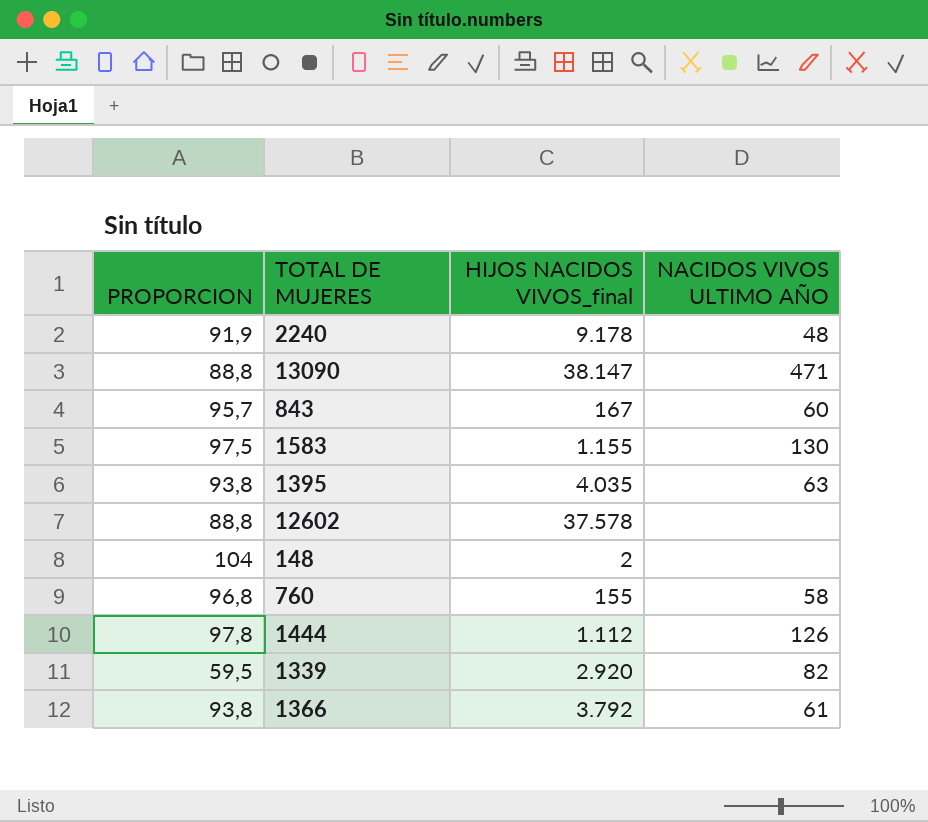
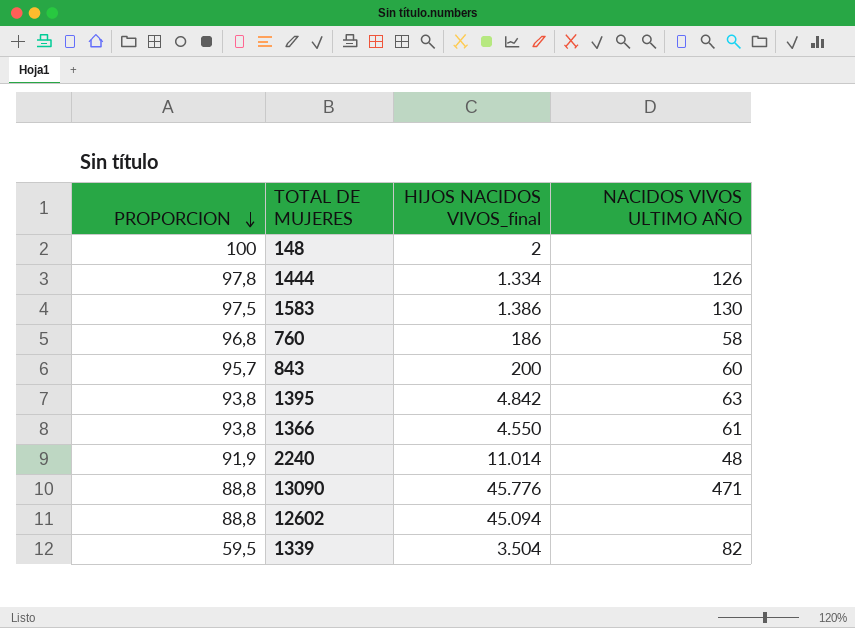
row order: none -> PROPORCION descending
148 | PROPORCION: 104 -> 100
1444 | HIJOS NACIDOS VIVOS_final: 1.112 -> 1.334
1583 | HIJOS NACIDOS VIVOS_final: 1.155 -> 1.386
760 | HIJOS NACIDOS VIVOS_final: 155 -> 186
843 | HIJOS NACIDOS VIVOS_final: 167 -> 200
1395 | HIJOS NACIDOS VIVOS_final: 4.035 -> 4.842
1366 | HIJOS NACIDOS VIVOS_final: 3.792 -> 4.550
2240 | HIJOS NACIDOS VIVOS_final: 9.178 -> 11.014
13090 | HIJOS NACIDOS VIVOS_final: 38.147 -> 45.776
12602 | HIJOS NACIDOS VIVOS_final: 37.578 -> 45.094
1339 | HIJOS NACIDOS VIVOS_final: 2.920 -> 3.504

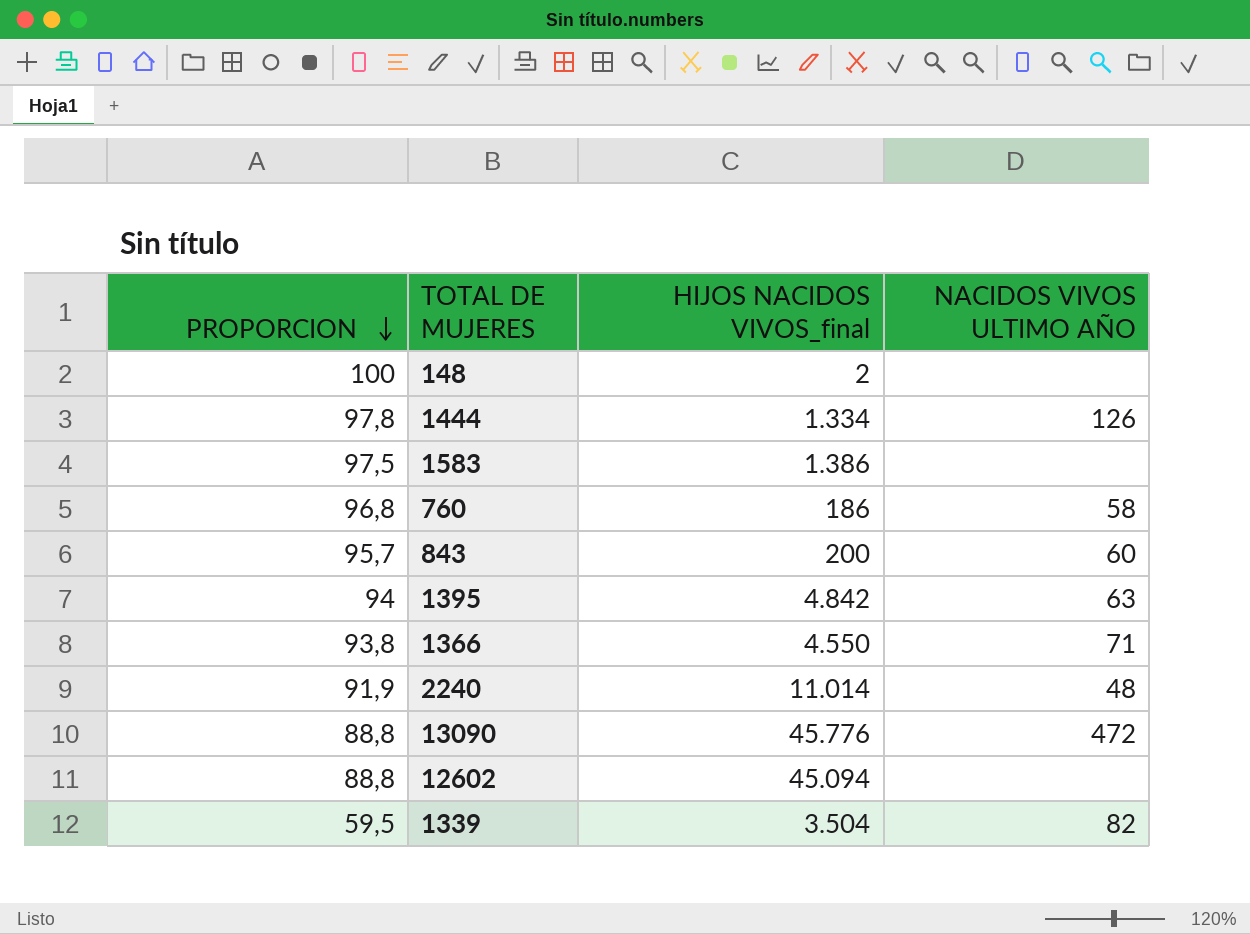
1583 | NACIDOS VIVOS ULTIMO AÑO: 130 -> none
1395 | PROPORCION: 93,8 -> 94
1366 | NACIDOS VIVOS ULTIMO AÑO: 61 -> 71
13090 | NACIDOS VIVOS ULTIMO AÑO: 471 -> 472

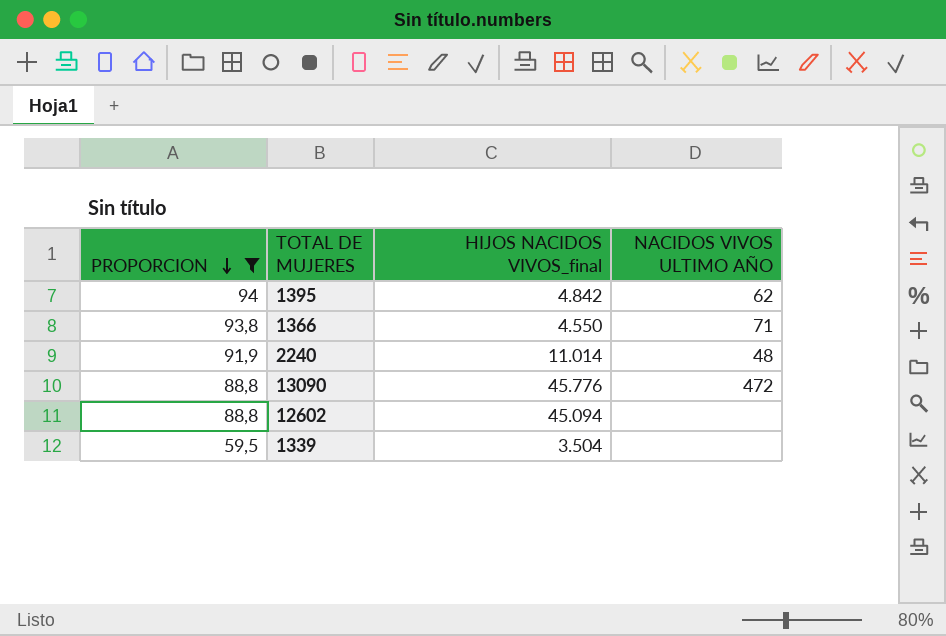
filter: none -> PROPORCION <= 94
1395 | NACIDOS VIVOS ULTIMO AÑO: 63 -> 62
1339 | NACIDOS VIVOS ULTIMO AÑO: 82 -> none

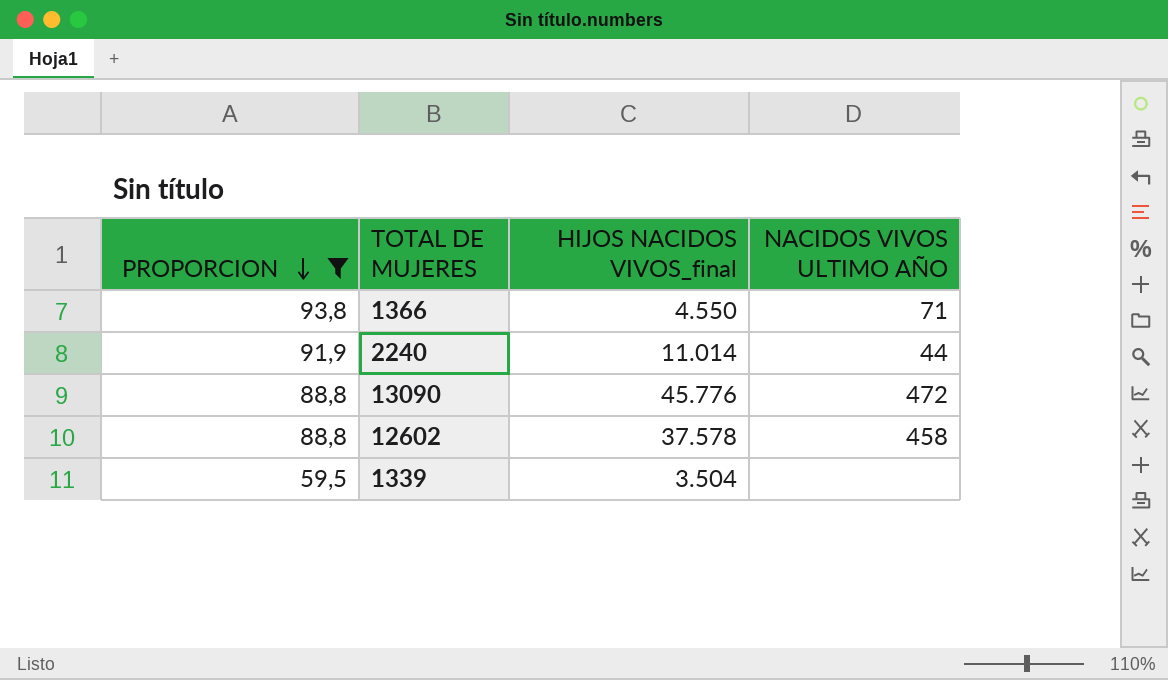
row 1395: 94 | 4.842 | 62 -> none
2240 | NACIDOS VIVOS ULTIMO AÑO: 48 -> 44
12602 | HIJOS NACIDOS VIVOS_final: 45.094 -> 37.578
12602 | NACIDOS VIVOS ULTIMO AÑO: none -> 458

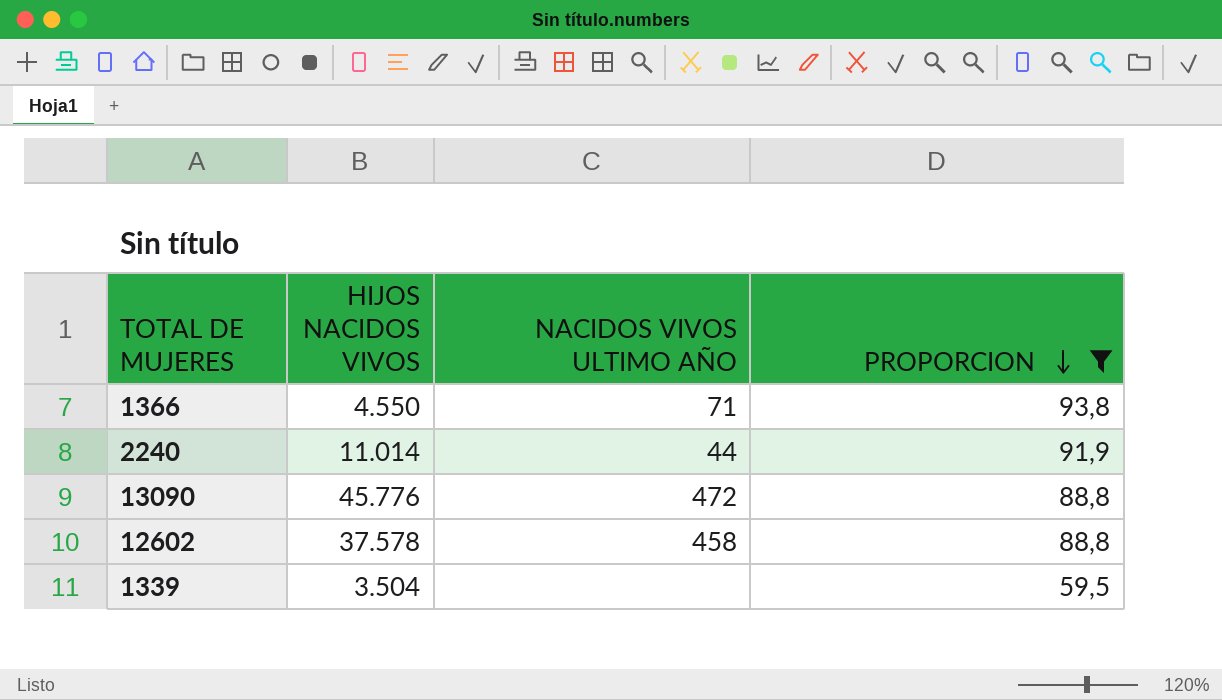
column name: HIJOS NACIDOS VIVOS_final -> HIJOS NACIDOS VIVOS
column PROPORCION | position: 1 -> 4

